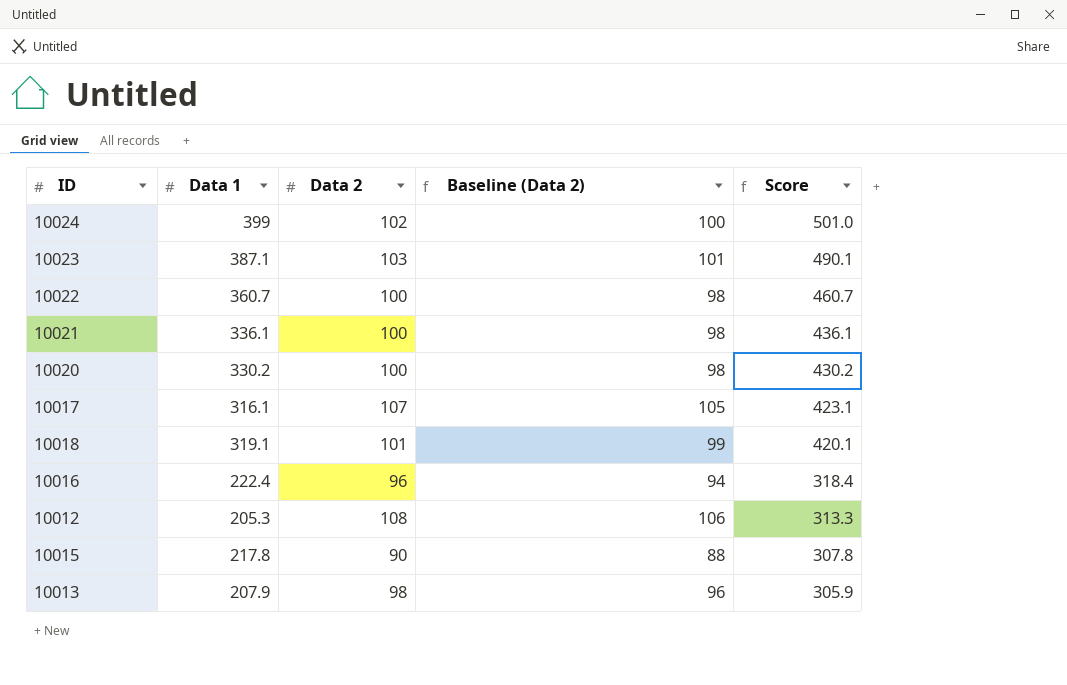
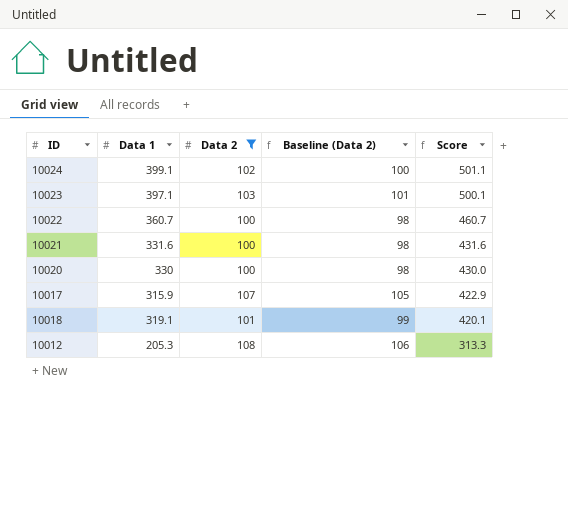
filter: none -> Data 2 >= 100
10024 | Data 1: 399 -> 399.1
10024 | Score: 501.0 -> 501.1
10023 | Data 1: 387.1 -> 397.1
10023 | Score: 490.1 -> 500.1
10021 | Data 1: 336.1 -> 331.6
10021 | Score: 436.1 -> 431.6
10020 | Data 1: 330.2 -> 330
10020 | Score: 430.2 -> 430.0
10017 | Data 1: 316.1 -> 315.9
10017 | Score: 423.1 -> 422.9

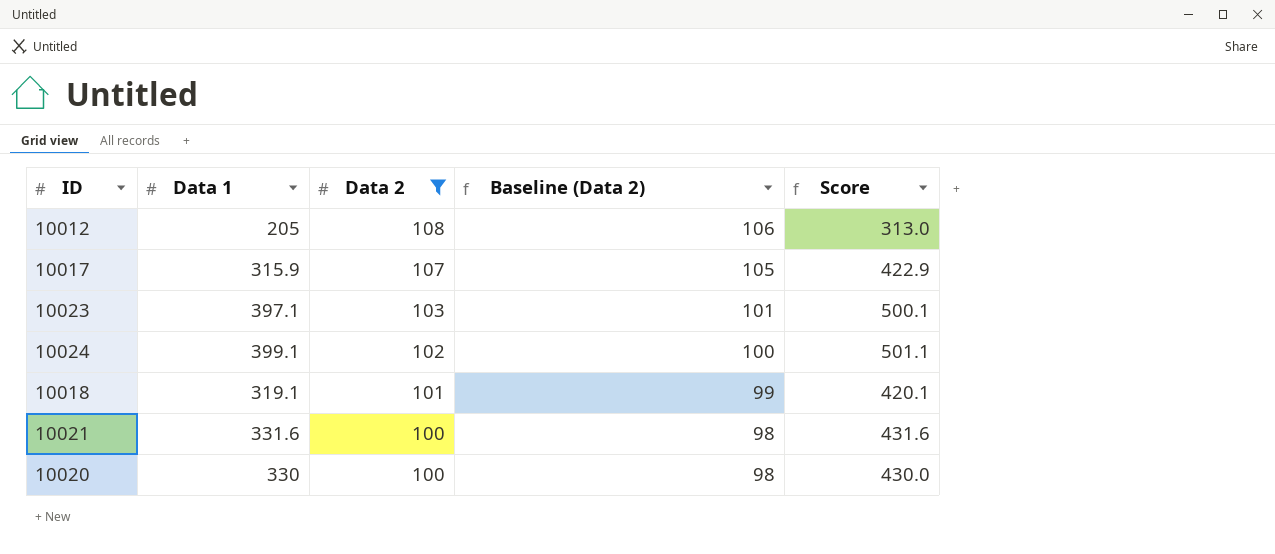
row order: Score descending -> Data 2 descending
row 10022: 360.7 | 100 | 98 | 460.7 -> none
10012 | Data 1: 205.3 -> 205
10012 | Score: 313.3 -> 313.0

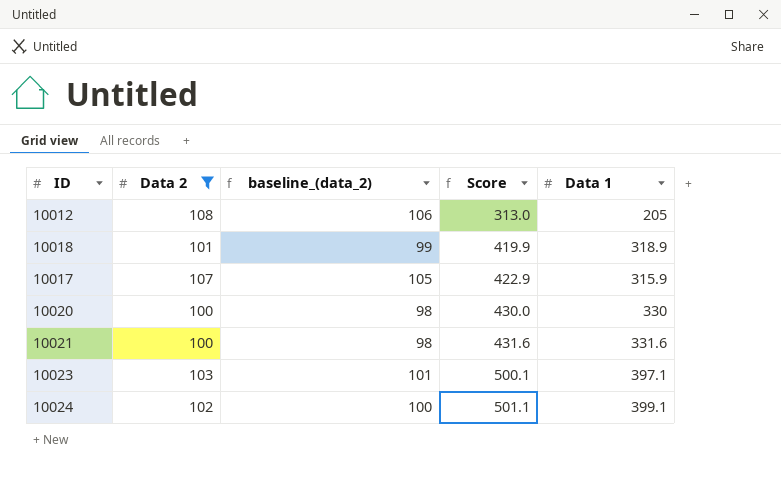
row order: Data 2 descending -> Score ascending
column name: Baseline (Data 2) -> baseline_(data_2)
column Data 1 | position: 2 -> 5
10018 | Score: 420.1 -> 419.9
10018 | Data 1: 319.1 -> 318.9

